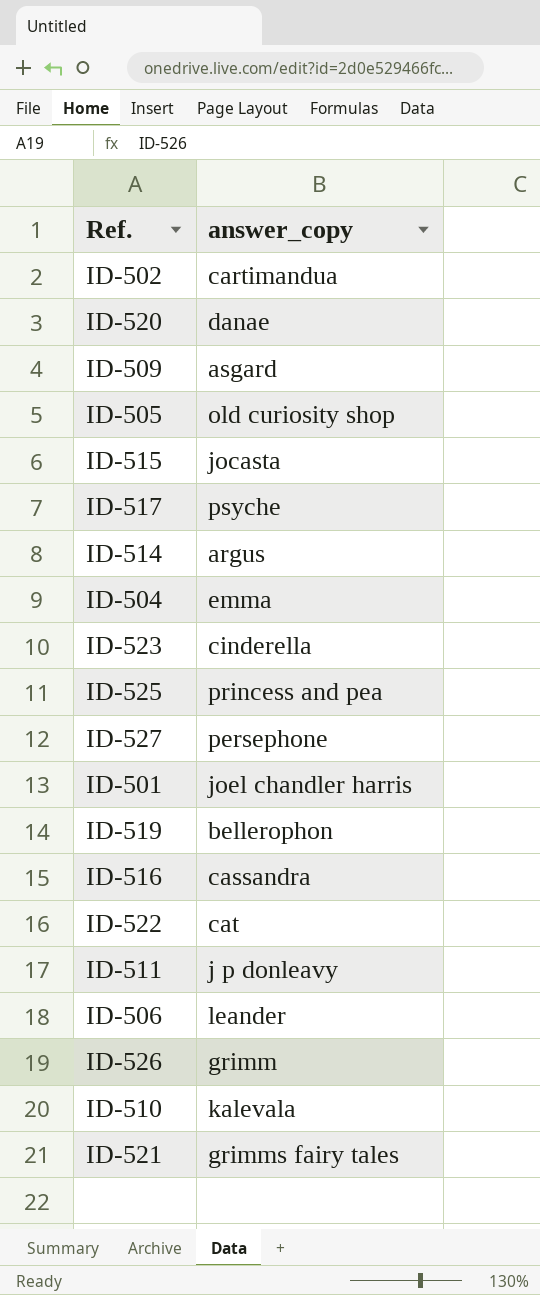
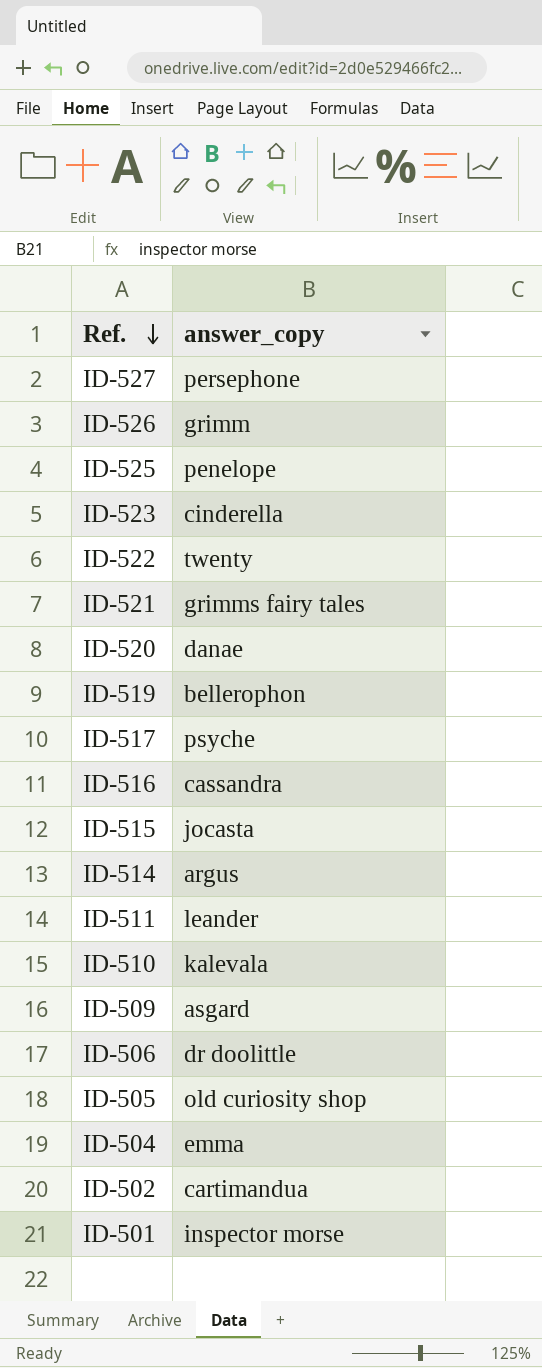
row order: none -> Ref. descending
ID-525 | answer_copy: princess and pea -> penelope
ID-522 | answer_copy: cat -> twenty
ID-511 | answer_copy: j p donleavy -> leander
ID-506 | answer_copy: leander -> dr doolittle
ID-501 | answer_copy: joel chandler harris -> inspector morse

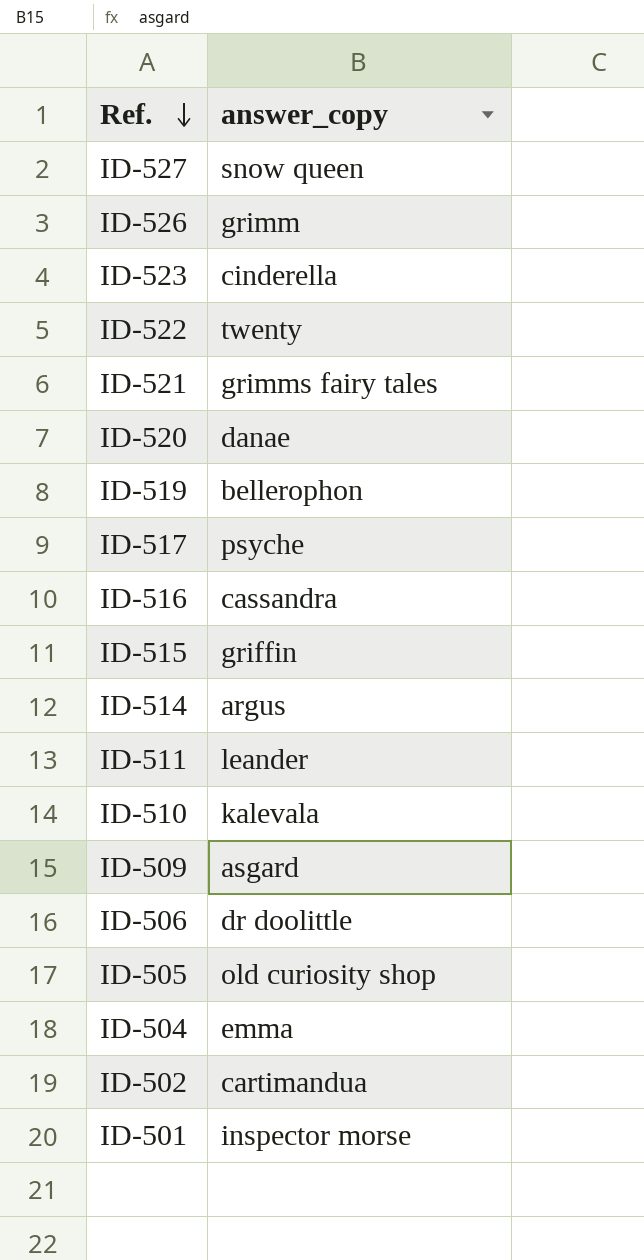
row ID-525: penelope -> none
ID-527 | answer_copy: persephone -> snow queen
ID-515 | answer_copy: jocasta -> griffin

